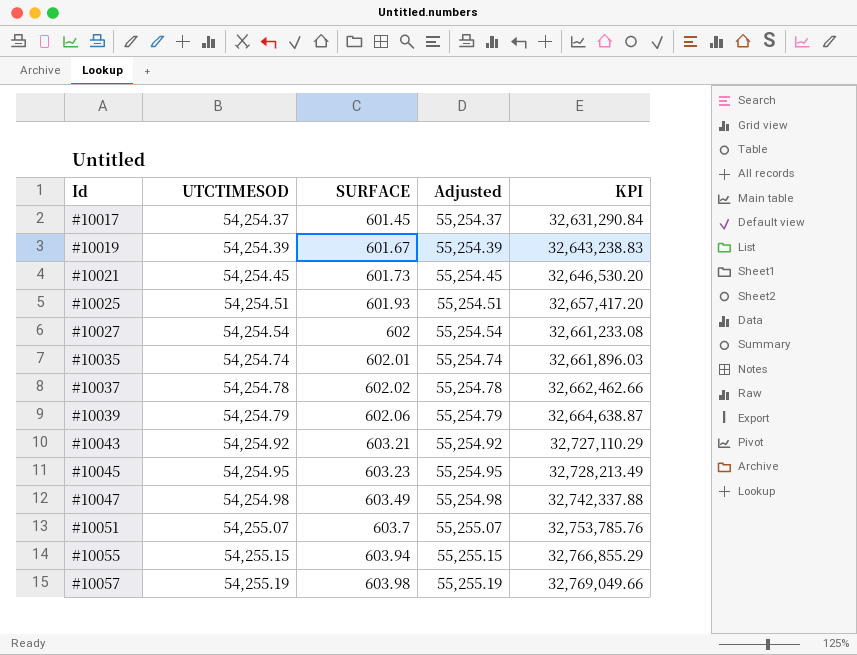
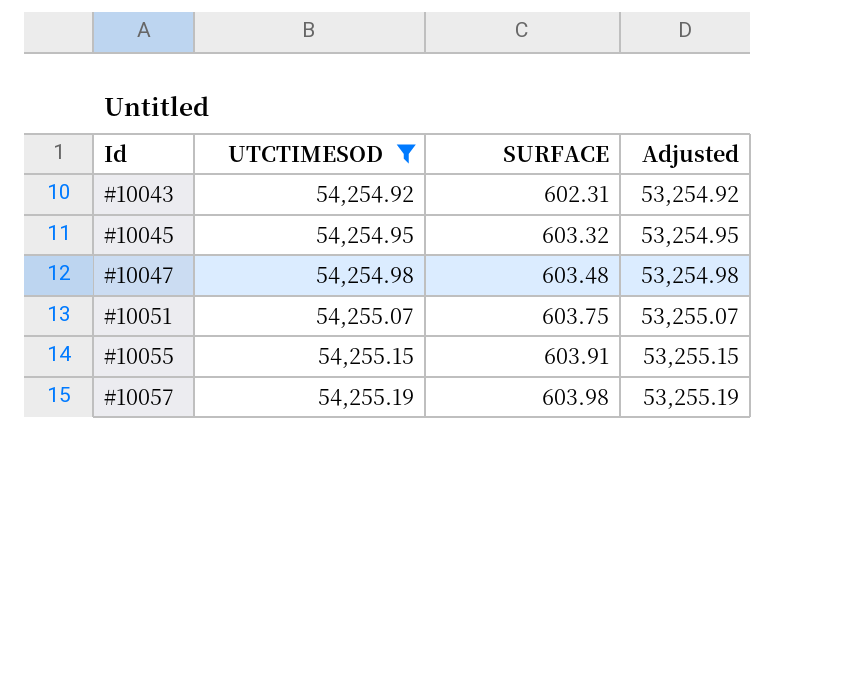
filter: none -> UTCTIMESOD >= 54,254.92
column KPI | formula: [UTCTIMESOD] * [SURFACE] -> none
column Adjusted | formula: [UTCTIMESOD] + 1000 -> [UTCTIMESOD] - 1000
#10043 | SURFACE: 603.21 -> 602.31
#10045 | SURFACE: 603.23 -> 603.32
#10047 | SURFACE: 603.49 -> 603.48
#10051 | SURFACE: 603.7 -> 603.75
#10055 | SURFACE: 603.94 -> 603.91

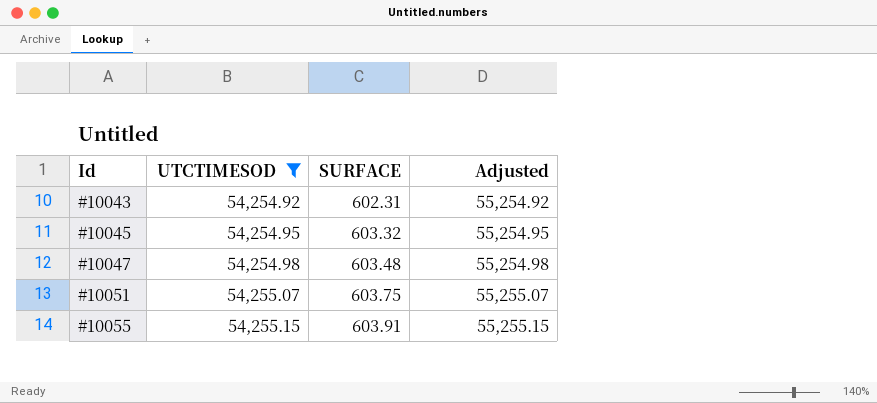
column Adjusted | formula: [UTCTIMESOD] - 1000 -> [UTCTIMESOD] + 1000
row #10057: 54,255.19 | 603.98 | 53,255.19 -> none

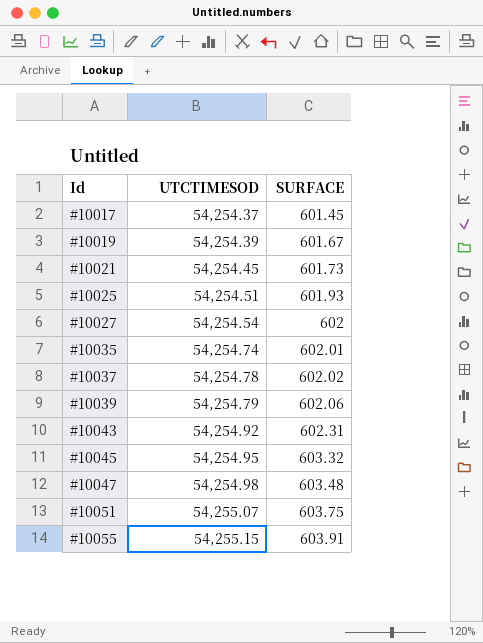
filter: UTCTIMESOD >= 54,254.92 -> none
column Adjusted | formula: [UTCTIMESOD] + 1000 -> none

